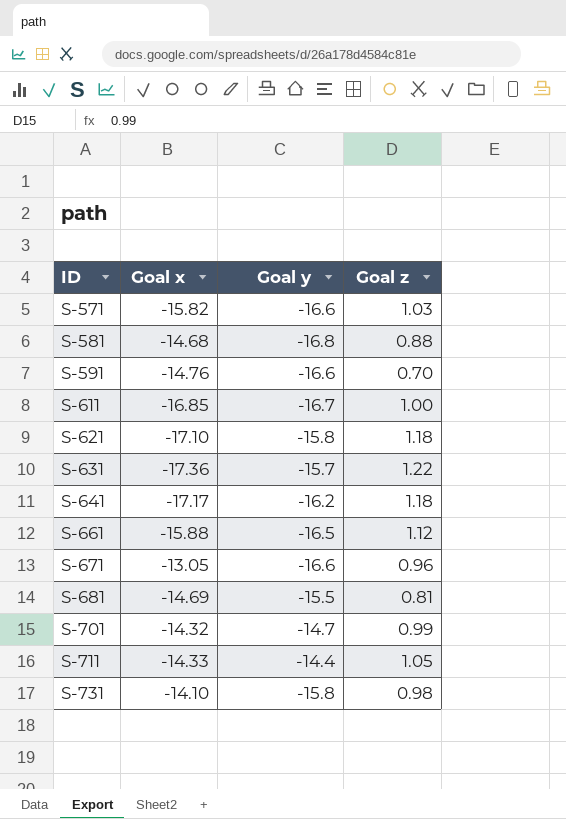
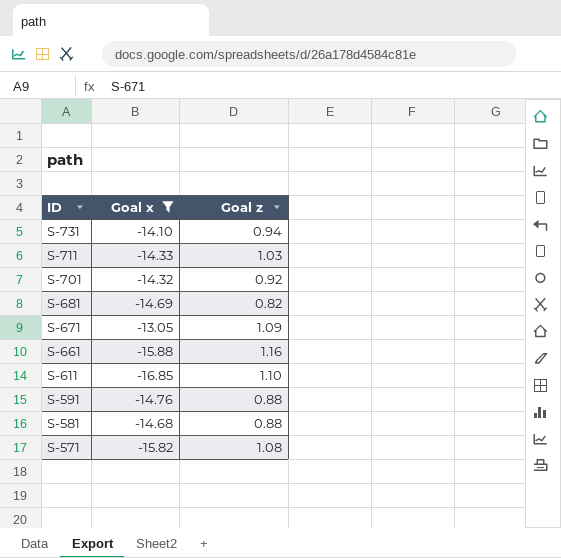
filter: none -> Goal x >= -16.85
row order: ID ascending -> ID descending
column Goal y | position: 3 -> none
S-731 | Goal z: 0.98 -> 0.94
S-711 | Goal z: 1.05 -> 1.03
S-701 | Goal z: 0.99 -> 0.92
S-681 | Goal z: 0.81 -> 0.82
S-671 | Goal z: 0.96 -> 1.09
S-661 | Goal z: 1.12 -> 1.16
S-611 | Goal z: 1.00 -> 1.10
S-591 | Goal z: 0.70 -> 0.88
S-571 | Goal z: 1.03 -> 1.08

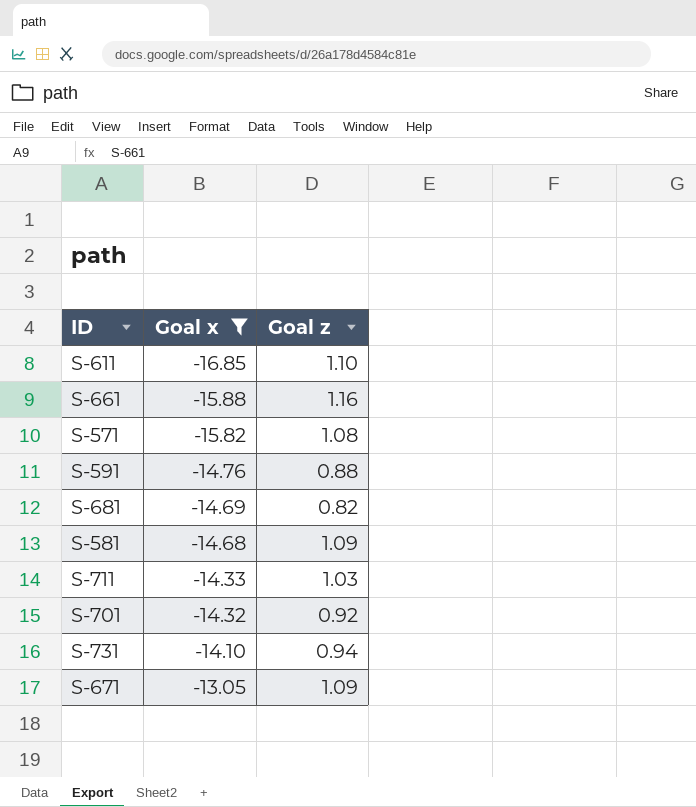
row order: ID descending -> Goal x ascending
S-581 | Goal z: 0.88 -> 1.09

